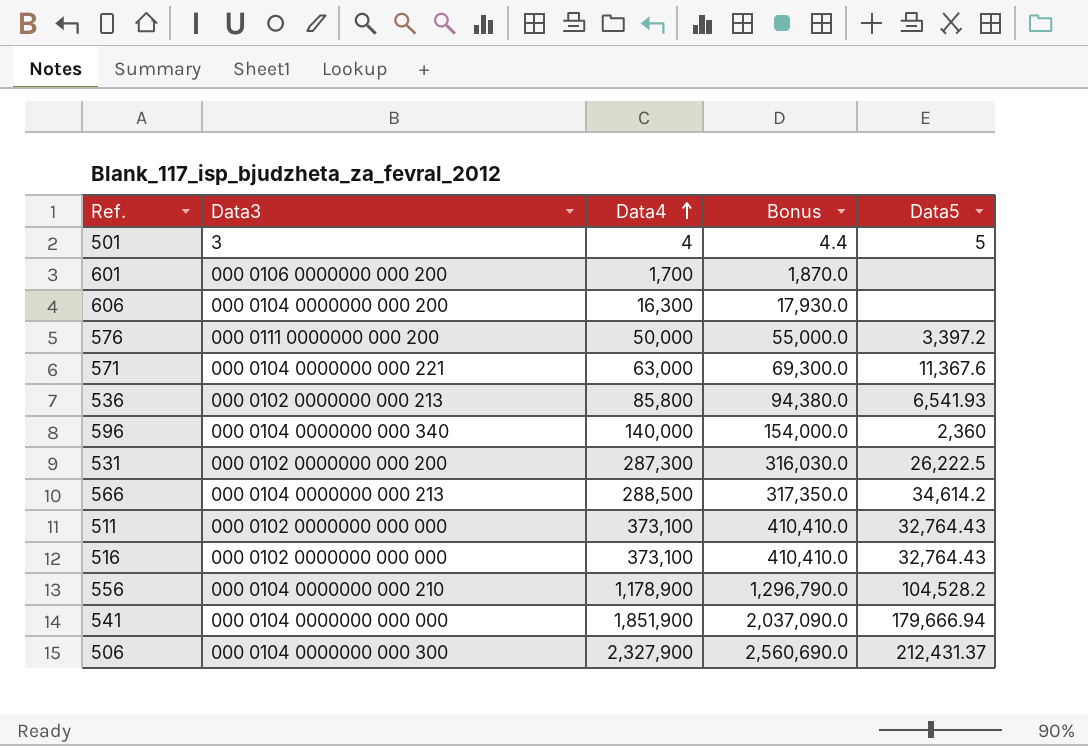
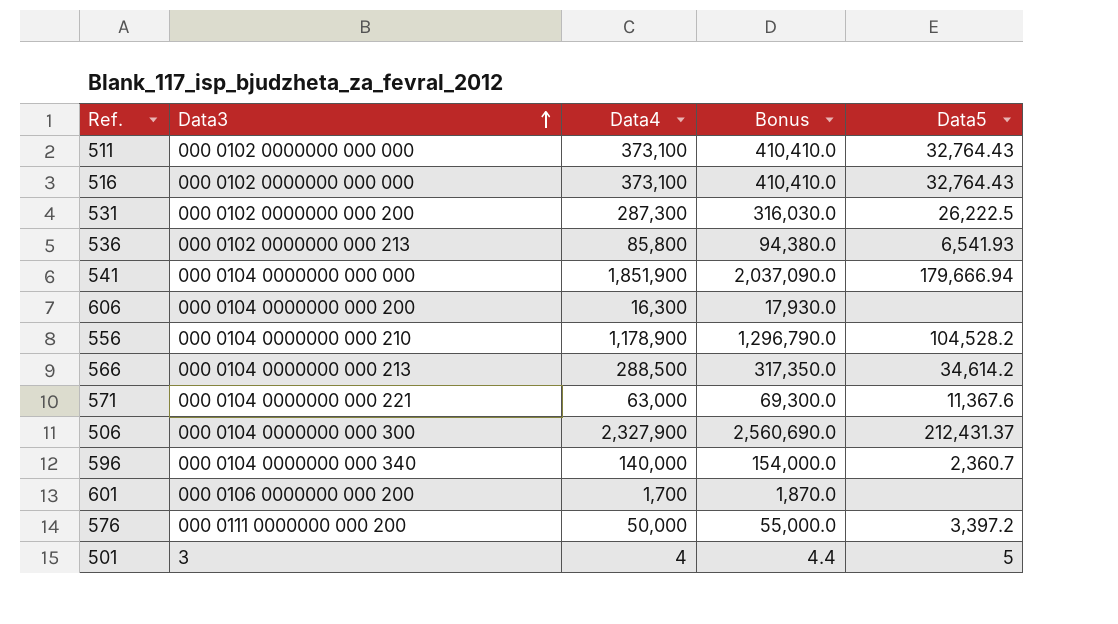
row order: Data4 ascending -> Data3 ascending
596 | Data5: 2,360 -> 2,360.7

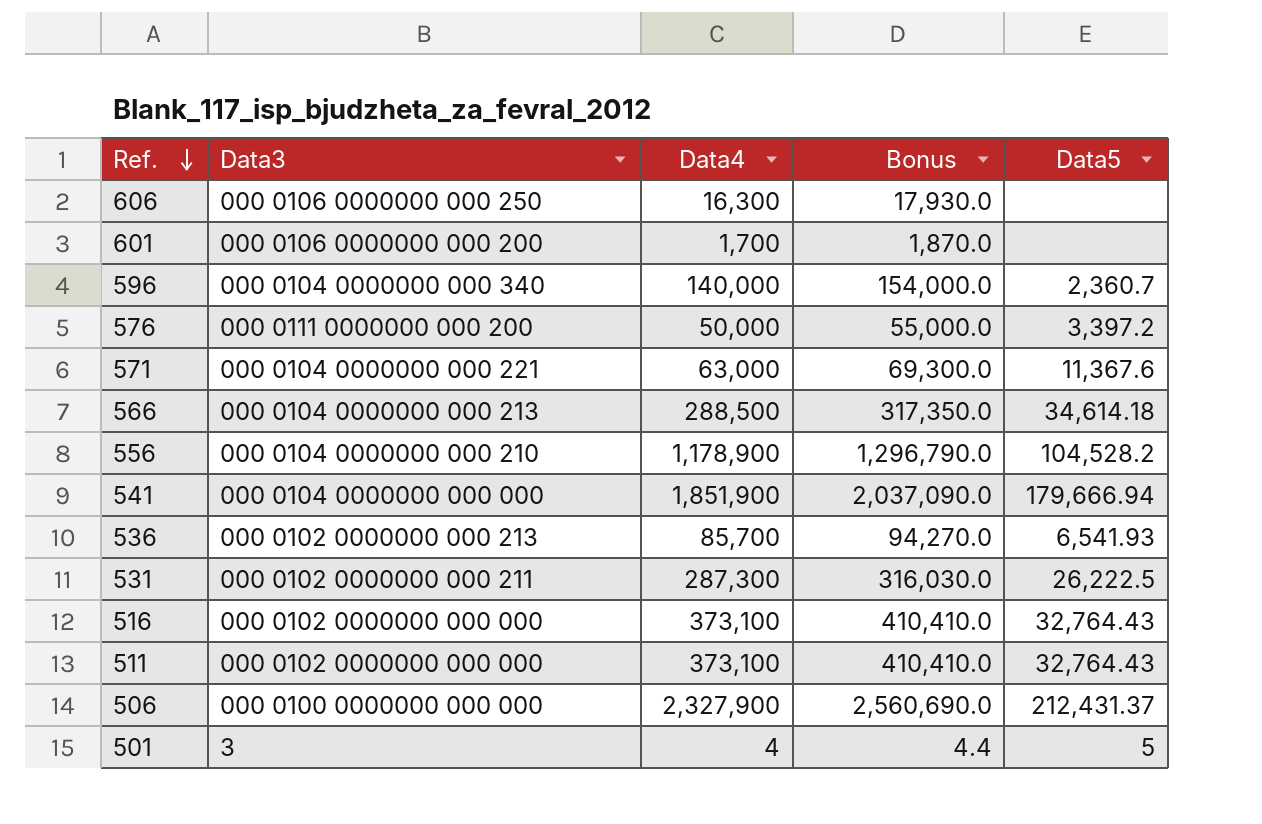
row order: Data3 ascending -> Ref. descending
606 | Data3: 000 0104 0000000 000 200 -> 000 0106 0000000 000 250
566 | Data5: 34,614.2 -> 34,614.18
536 | Data4: 85,800 -> 85,700
536 | Bonus: 94,380.0 -> 94,270.0
531 | Data3: 000 0102 0000000 000 200 -> 000 0102 0000000 000 211
506 | Data3: 000 0104 0000000 000 300 -> 000 0100 0000000 000 000

